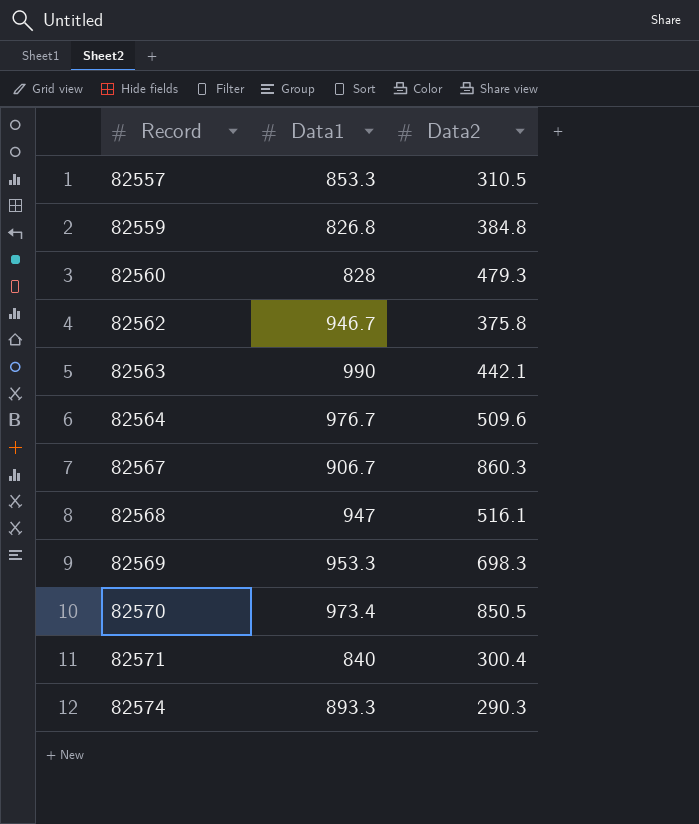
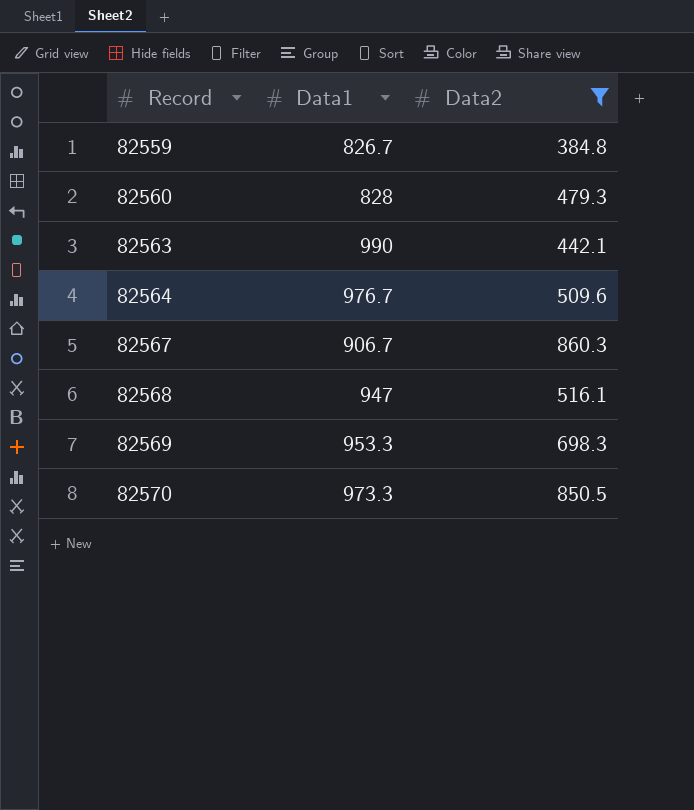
filter: none -> Data2 >= 384.8
82559 | Data1: 826.8 -> 826.7
82570 | Data1: 973.4 -> 973.3

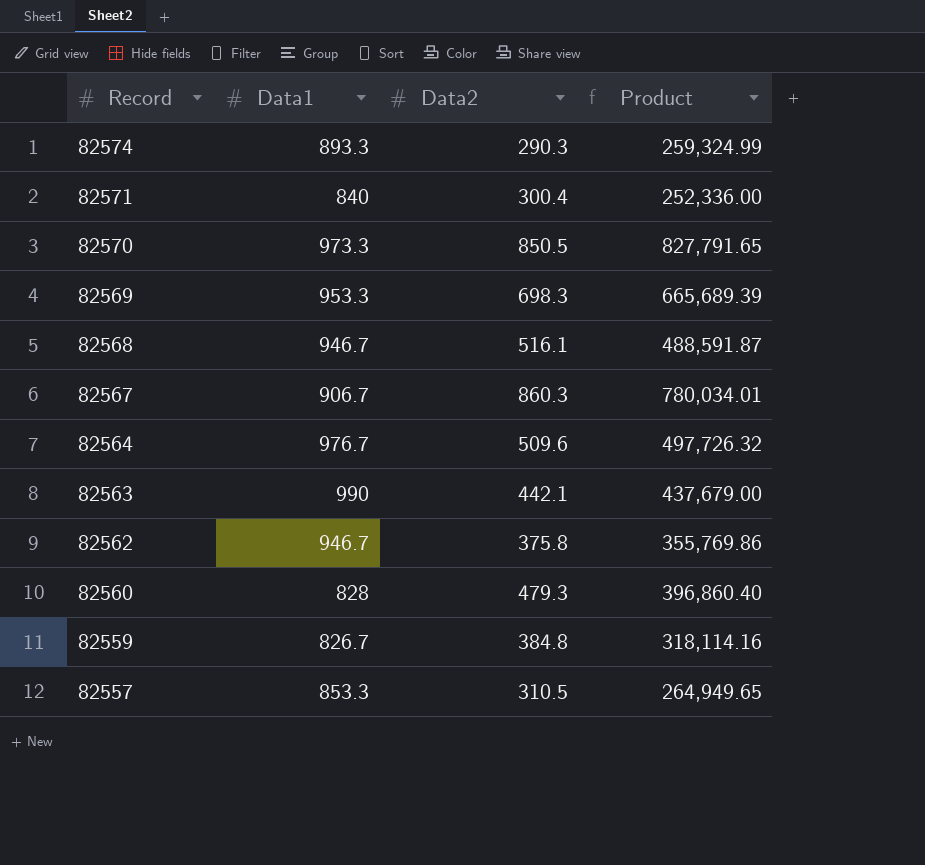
filter: Data2 >= 384.8 -> none
row order: Record ascending -> Record descending
column Product | formula: none -> [Data1] * [Data2]
82568 | Data1: 947 -> 946.7

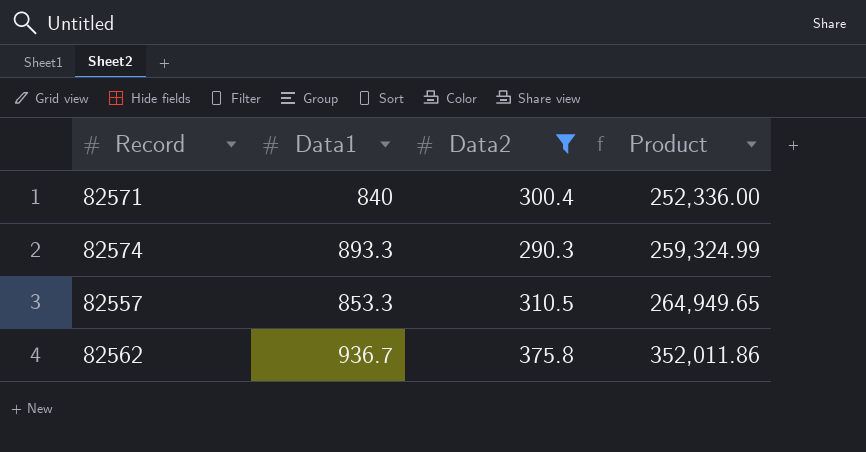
filter: none -> Data2 <= 375.8
row order: Record descending -> Product ascending
82562 | Data1: 946.7 -> 936.7
82562 | Product: 355,769.86 -> 352,011.86

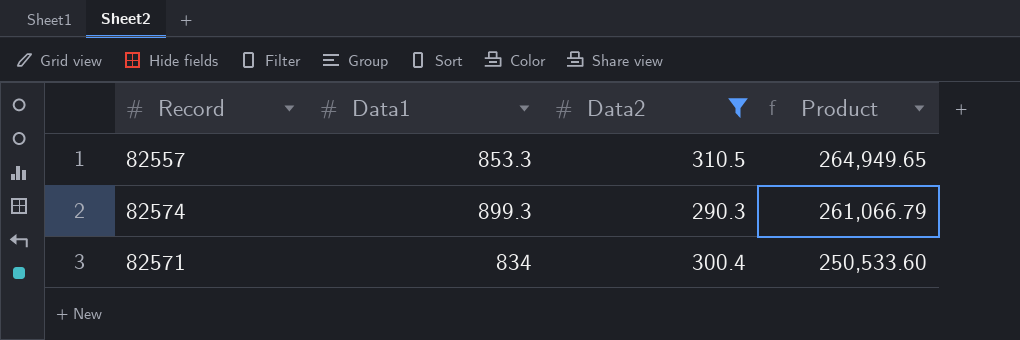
row order: Product ascending -> Product descending
row 82562: 936.7 | 375.8 | 352,011.86 -> none
82574 | Data1: 893.3 -> 899.3
82574 | Product: 259,324.99 -> 261,066.79
82571 | Data1: 840 -> 834
82571 | Product: 252,336.00 -> 250,533.60

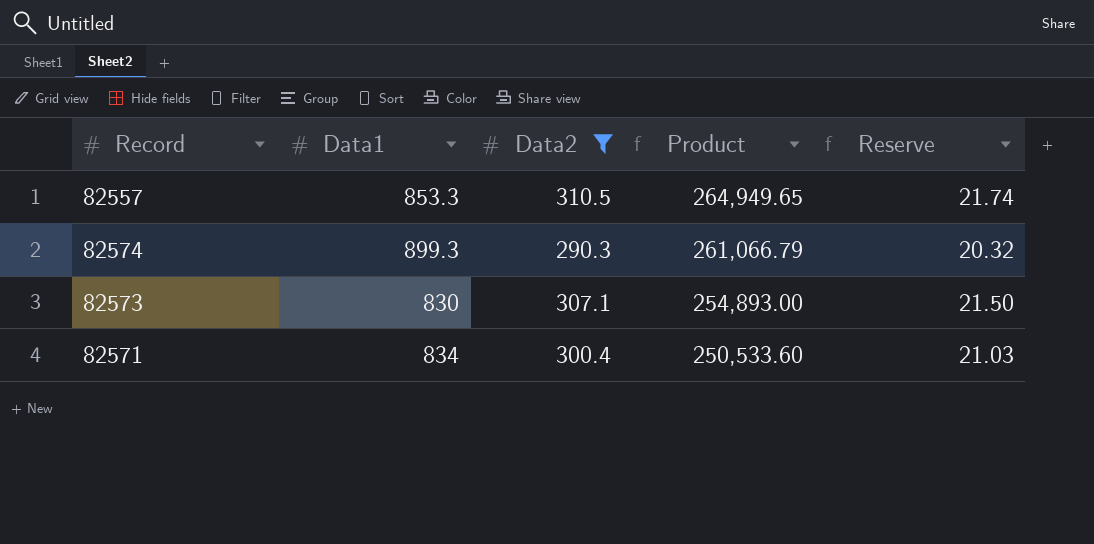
column Reserve | formula: none -> [Data2] * 0.07
row 82573: none -> 830 | 307.1 | 254,893.00 | 21.50

